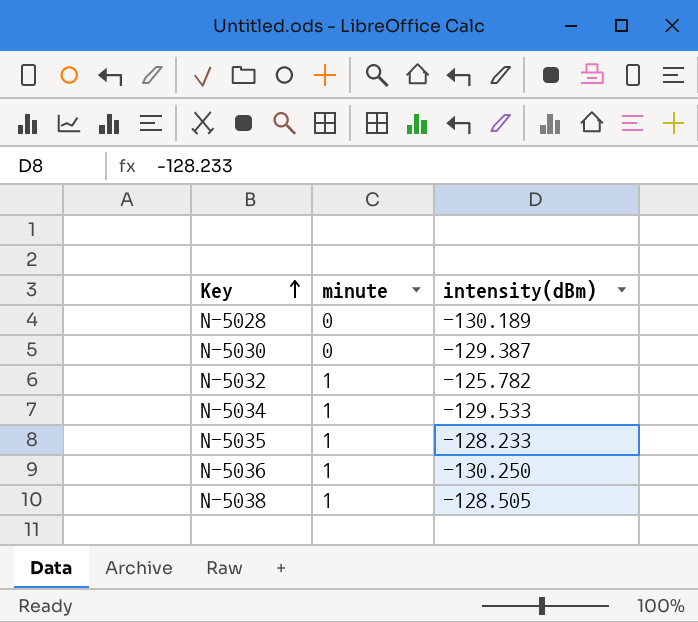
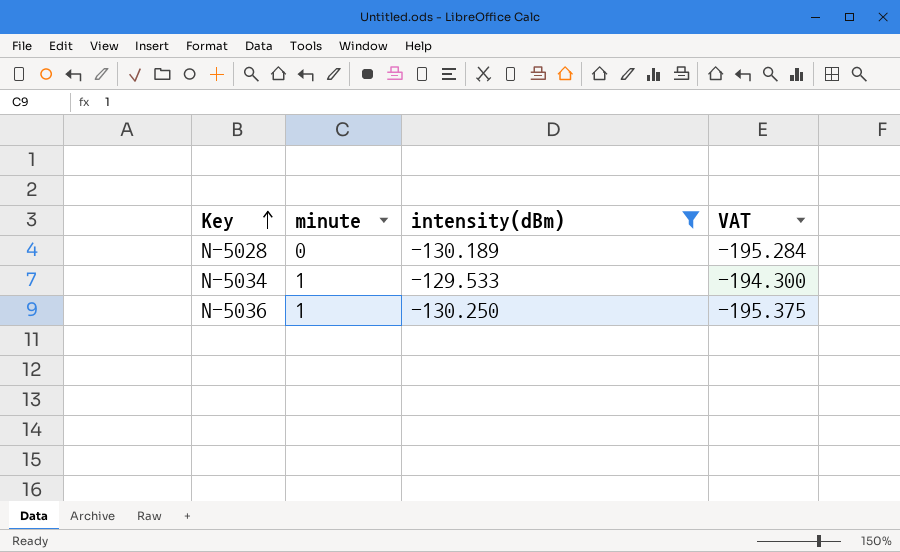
filter: none -> intensity(dBm) <= -129.533
column VAT | formula: none -> [intensity(dBm)] * 1.5

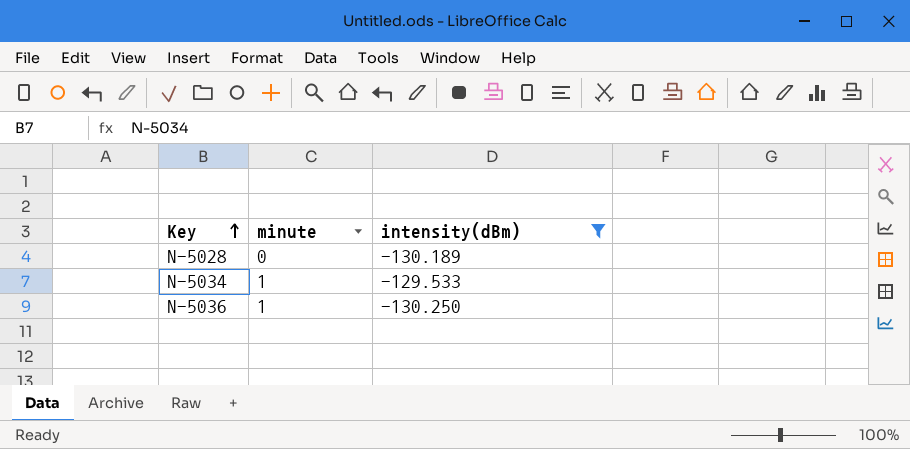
column VAT | formula: [intensity(dBm)] * 1.5 -> none

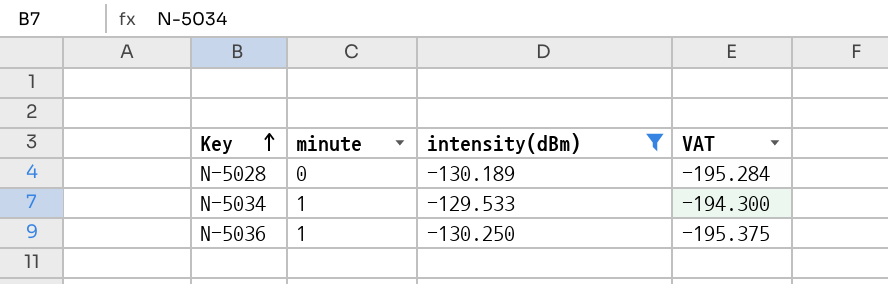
column VAT | formula: none -> [intensity(dBm)] * 1.5

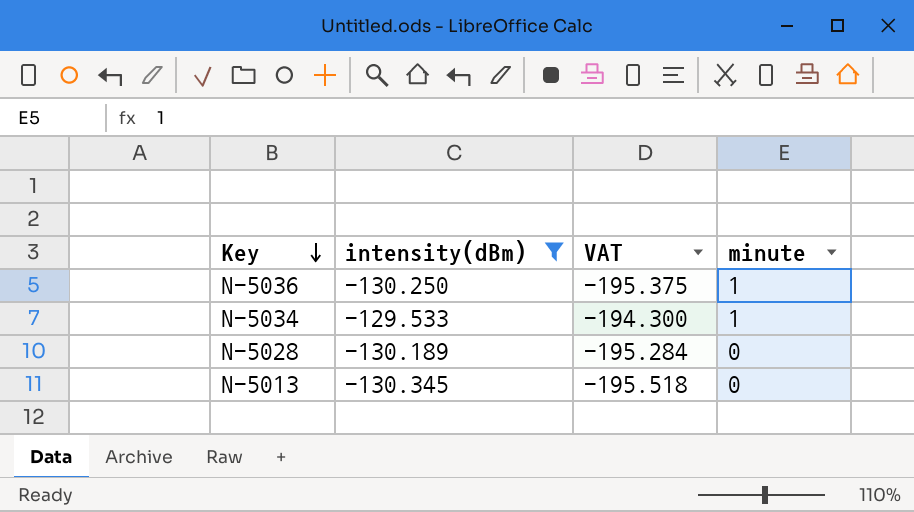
row order: Key ascending -> Key descending
column minute | position: 2 -> 4
row N-5013: none -> -130.345 | -195.518 | 0

